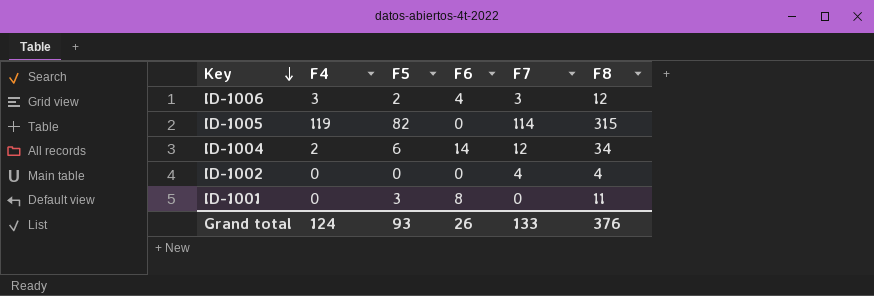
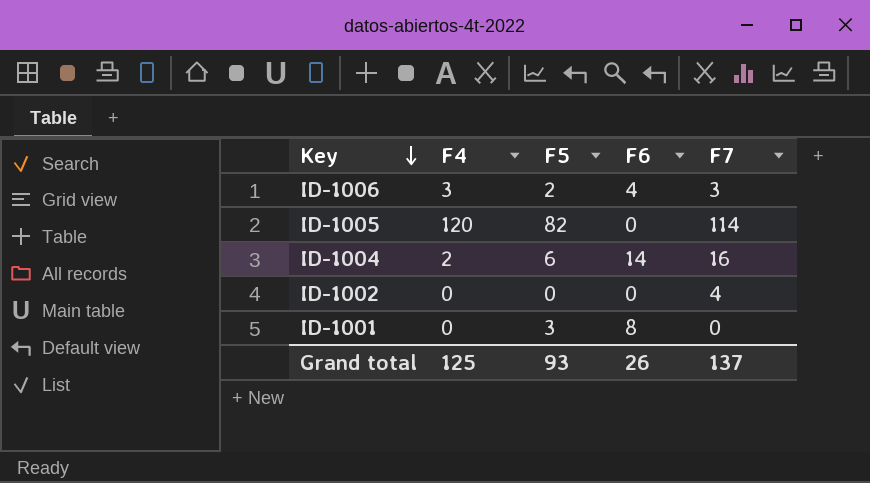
column F8 | formula: [F4] + [F5] + [F6] + [F7] -> none
ID-1005 | F4: 119 -> 120
ID-1004 | F7: 12 -> 16
Grand total | F4: 124 -> 125
Grand total | F7: 133 -> 137

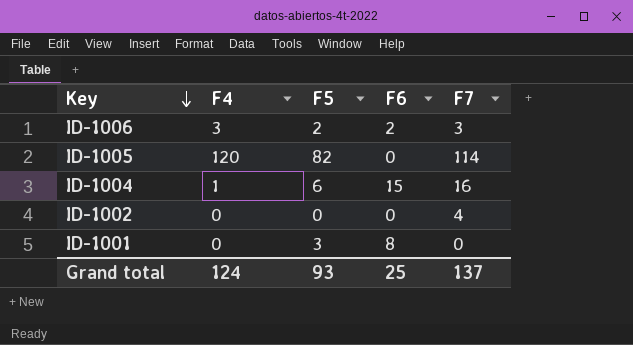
ID-1006 | F6: 4 -> 2
ID-1004 | F4: 2 -> 1
ID-1004 | F6: 14 -> 15
Grand total | F4: 125 -> 124
Grand total | F6: 26 -> 25

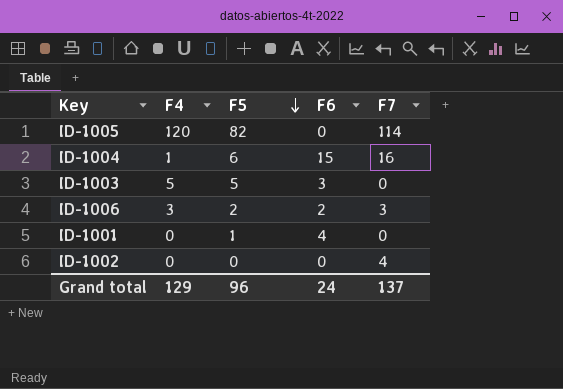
row order: Key descending -> F5 descending
row ID-1003: none -> 5 | 5 | 3 | 0
ID-1001 | F5: 3 -> 1
ID-1001 | F6: 8 -> 4
Grand total | F4: 124 -> 129
Grand total | F5: 93 -> 96
Grand total | F6: 25 -> 24

